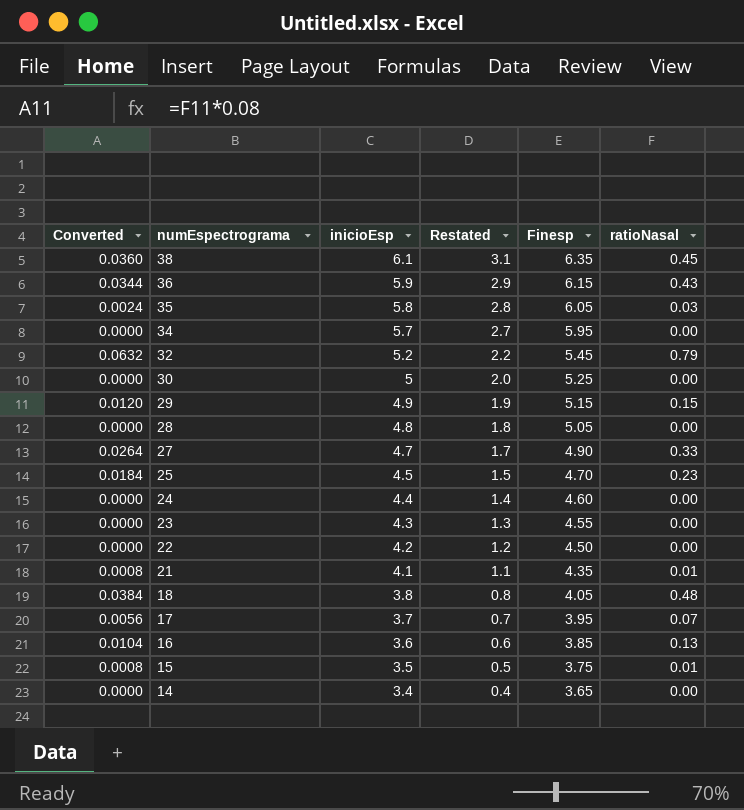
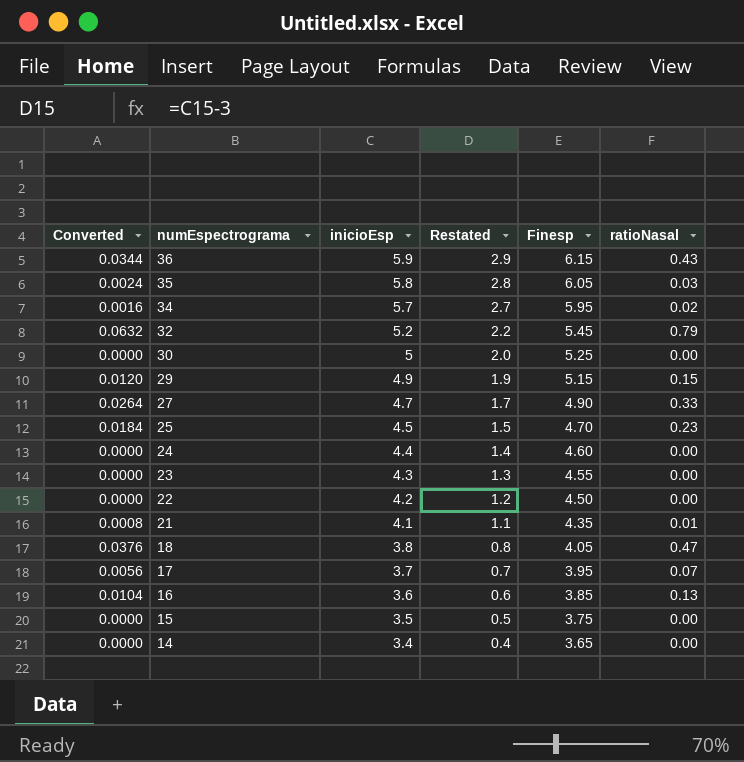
row 38: 0.0360 | 6.1 | 3.1 | 6.35 | 0.45 -> none
row 28: 0.0000 | 4.8 | 1.8 | 5.05 | 0.00 -> none
34 | Converted: 0.0000 -> 0.0016
34 | ratioNasal: 0.00 -> 0.02
18 | Converted: 0.0384 -> 0.0376
18 | ratioNasal: 0.48 -> 0.47
15 | Converted: 0.0008 -> 0.0000
15 | ratioNasal: 0.01 -> 0.00

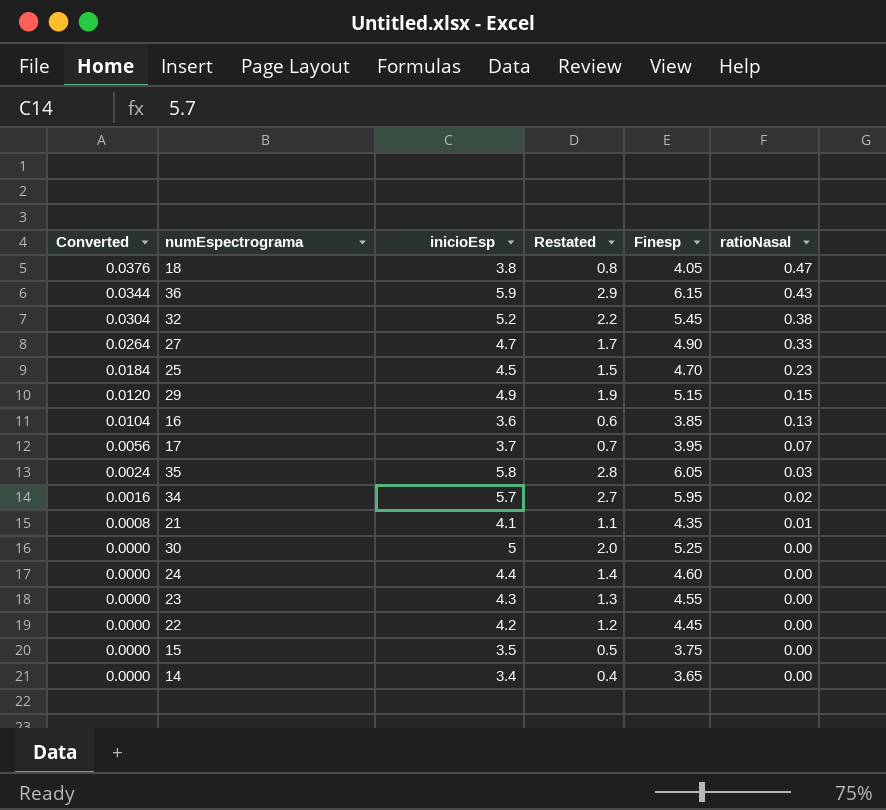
row order: numEspectrograma descending -> Converted descending
32 | Converted: 0.0632 -> 0.0304
32 | ratioNasal: 0.79 -> 0.38
22 | Finesp: 4.50 -> 4.45

